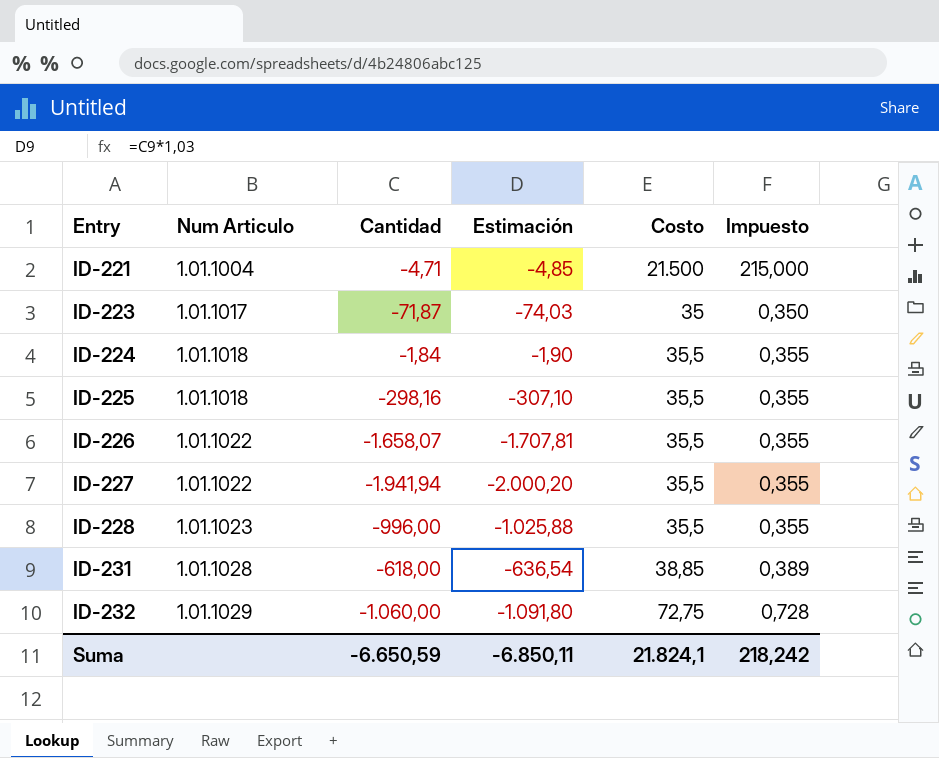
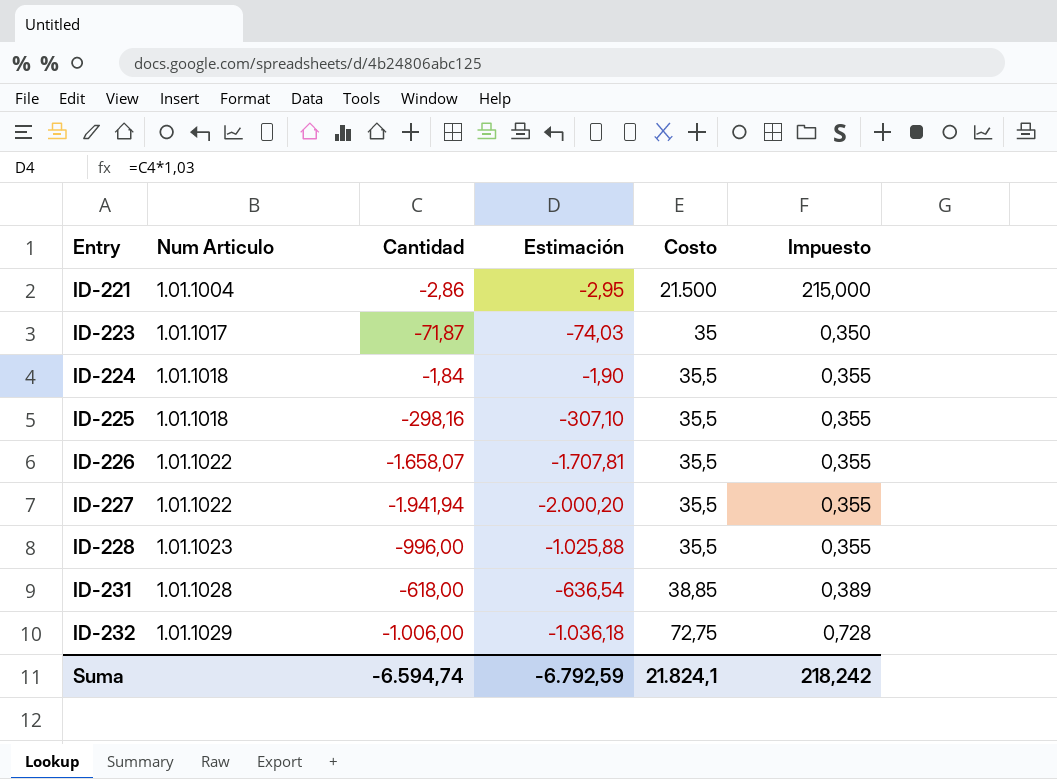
ID-221 | Cantidad: -4,71 -> -2,86
ID-221 | Estimación: -4,85 -> -2,95
ID-232 | Cantidad: -1.060,00 -> -1.006,00
ID-232 | Estimación: -1.091,80 -> -1.036,18
Suma | Cantidad: -6.650,59 -> -6.594,74
Suma | Estimación: -6.850,11 -> -6.792,59

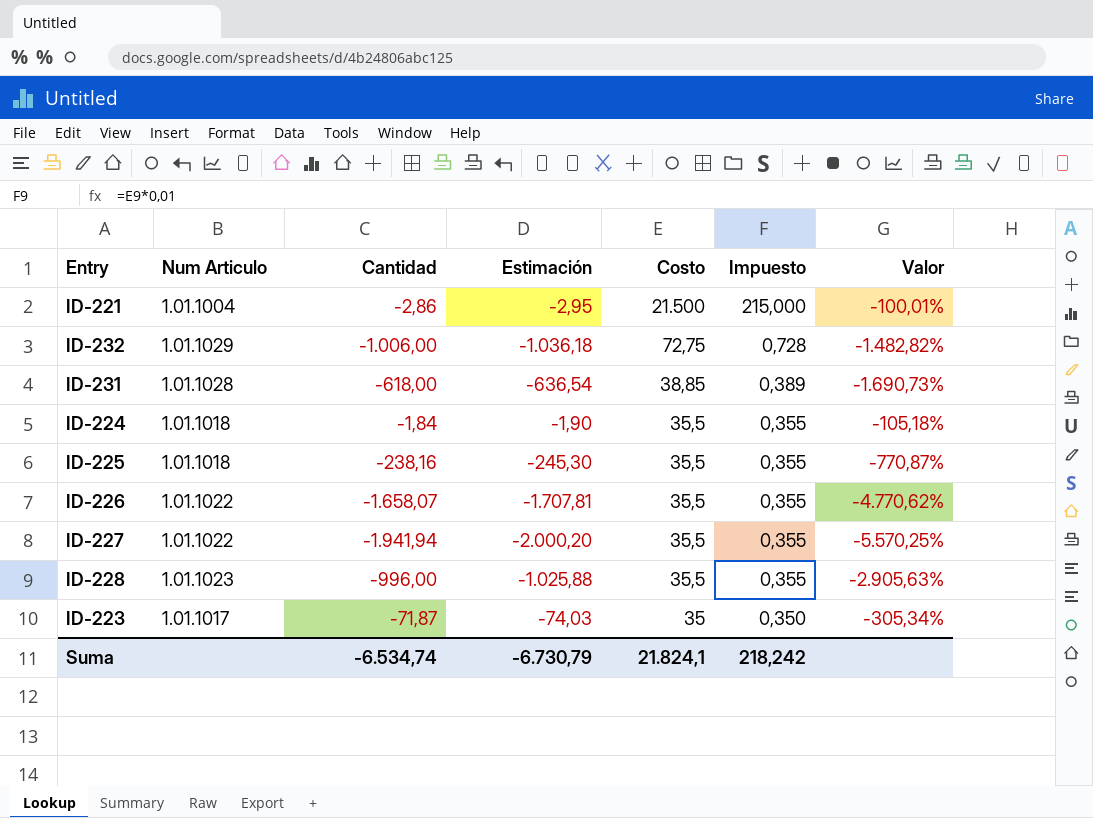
row order: Entry ascending -> Costo descending
column Valor | formula: none -> ([Cantidad] - [Costo]) / [Costo]
ID-225 | Cantidad: -298,16 -> -238,16
ID-225 | Estimación: -307,10 -> -245,30
Suma | Cantidad: -6.594,74 -> -6.534,74
Suma | Estimación: -6.792,59 -> -6.730,79

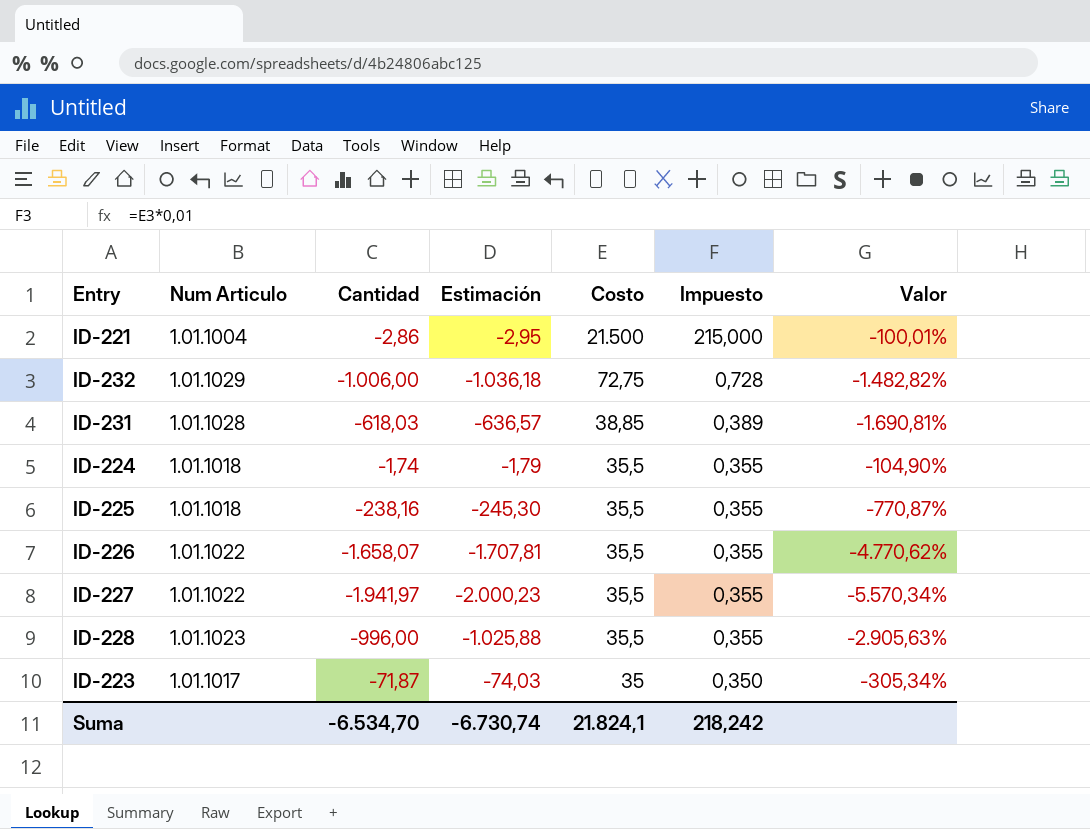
ID-231 | Cantidad: -618,00 -> -618,03
ID-231 | Estimación: -636,54 -> -636,57
ID-231 | Valor: -1.690,73% -> -1.690,81%
ID-224 | Cantidad: -1,84 -> -1,74
ID-224 | Estimación: -1,90 -> -1,79
ID-224 | Valor: -105,18% -> -104,90%
ID-227 | Cantidad: -1.941,94 -> -1.941,97
ID-227 | Estimación: -2.000,20 -> -2.000,23
ID-227 | Valor: -5.570,25% -> -5.570,34%
Suma | Cantidad: -6.534,74 -> -6.534,70
Suma | Estimación: -6.730,79 -> -6.730,74

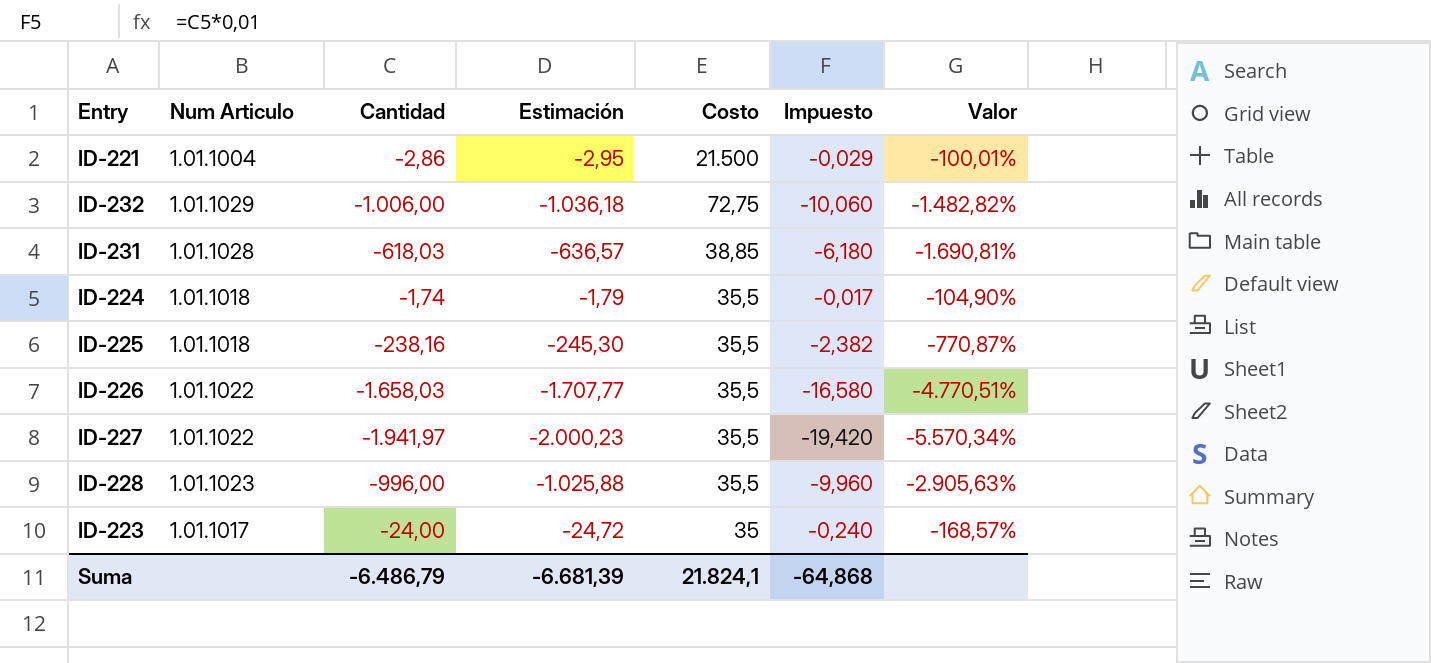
column Impuesto | formula: [Costo] * 0,01 -> [Cantidad] * 0,01
ID-226 | Cantidad: -1.658,07 -> -1.658,03
ID-226 | Estimación: -1.707,81 -> -1.707,77
ID-226 | Valor: -4.770,62% -> -4.770,51%
ID-223 | Cantidad: -71,87 -> -24,00
ID-223 | Estimación: -74,03 -> -24,72
ID-223 | Valor: -305,34% -> -168,57%
Suma | Cantidad: -6.534,70 -> -6.486,79
Suma | Estimación: -6.730,74 -> -6.681,39
Suma | Impuesto: 218,242 -> -64,868

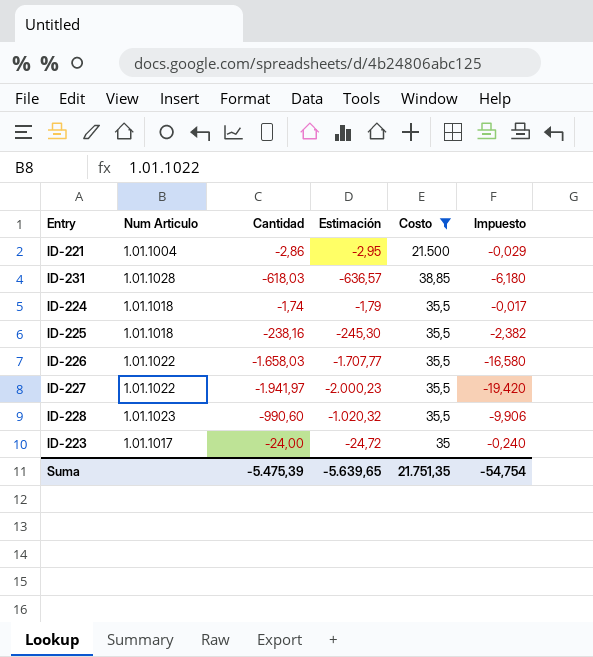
filter: none -> Costo != 72,75
column Valor | formula: ([Cantidad] - [Costo]) / [Costo] -> none
ID-228 | Cantidad: -996,00 -> -990,60
ID-228 | Estimación: -1.025,88 -> -1.020,32
ID-228 | Impuesto: -9,960 -> -9,906
Suma | Cantidad: -6.486,79 -> -5.475,39
Suma | Estimación: -6.681,39 -> -5.639,65
Suma | Costo: 21.824,1 -> 21.751,35
Suma | Impuesto: -64,868 -> -54,754

